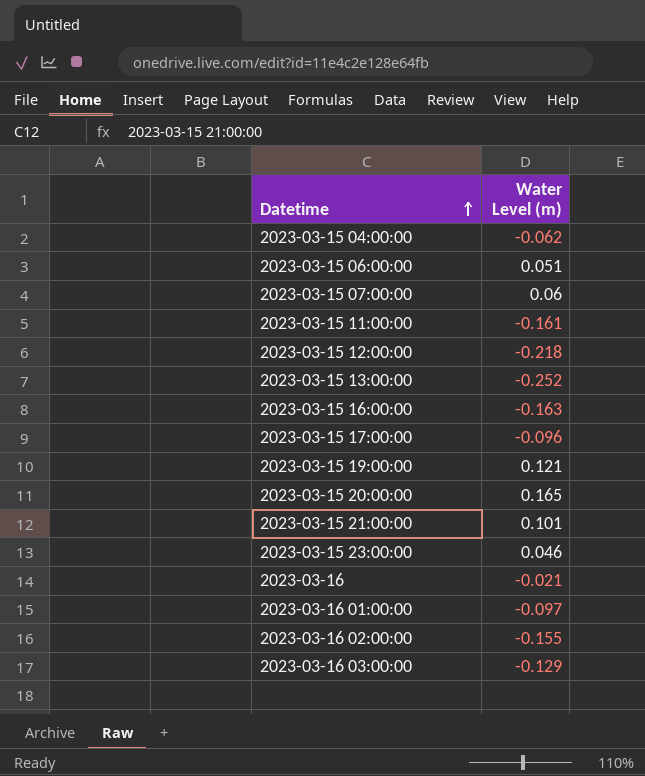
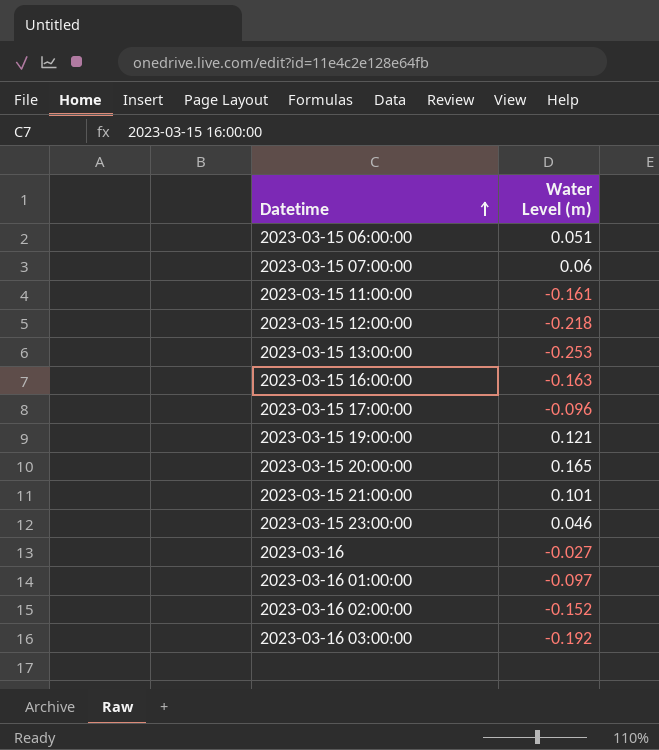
row 2023-03-15 04:00:00: -0.062 -> none
2023-03-15 13:00:00 | Water Level (m): -0.252 -> -0.253
2023-03-16 | Water Level (m): -0.021 -> -0.027
2023-03-16 02:00:00 | Water Level (m): -0.155 -> -0.152
2023-03-16 03:00:00 | Water Level (m): -0.129 -> -0.192

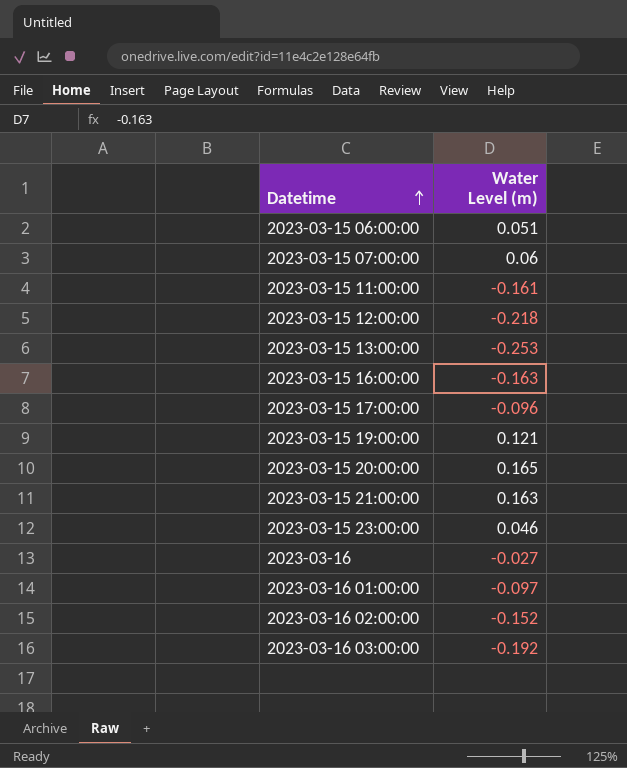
2023-03-15 21:00:00 | Water Level (m): 0.101 -> 0.163

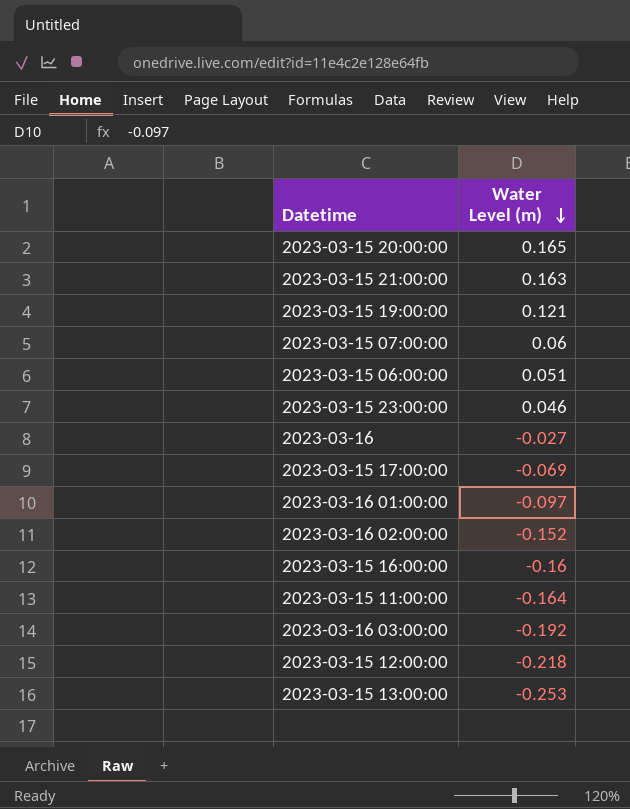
row order: Datetime ascending -> Water Level (m) descending
2023-03-15 17:00:00 | Water Level (m): -0.096 -> -0.069
2023-03-15 16:00:00 | Water Level (m): -0.163 -> -0.16
2023-03-15 11:00:00 | Water Level (m): -0.161 -> -0.164

